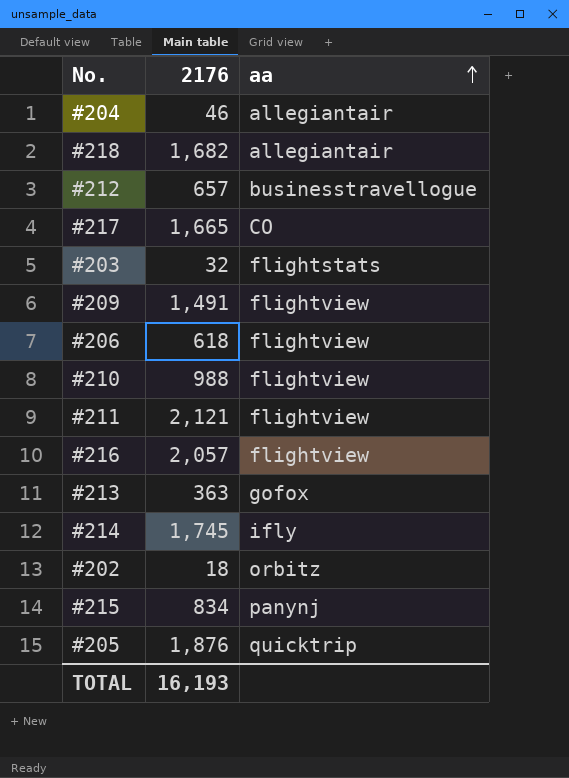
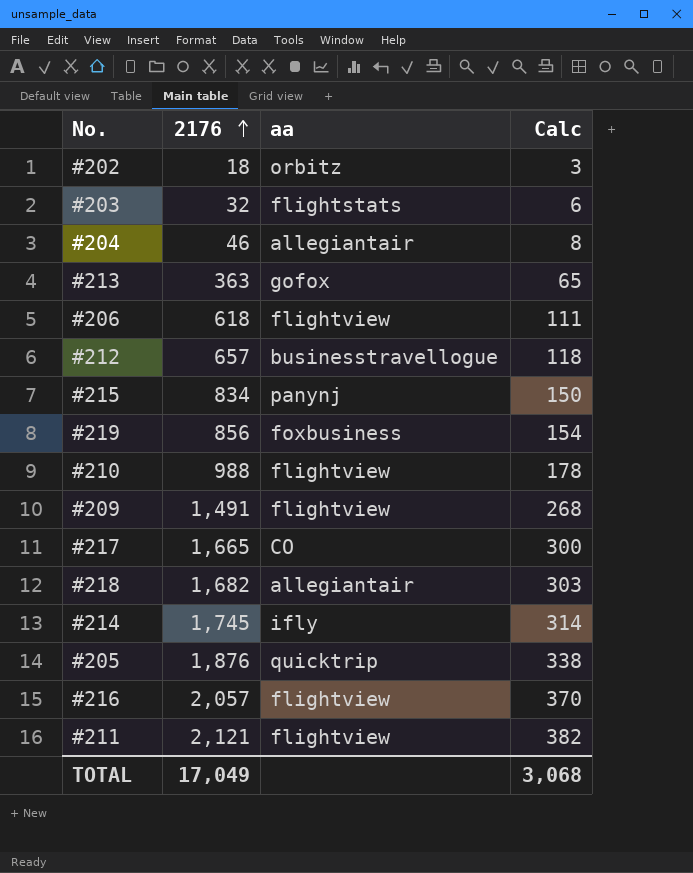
row order: aa ascending -> 2176 ascending
column Calc | formula: none -> [2176] * 0.18
row #219: none -> 856 | foxbusiness | 154
TOTAL | 2176: 16,193 -> 17,049

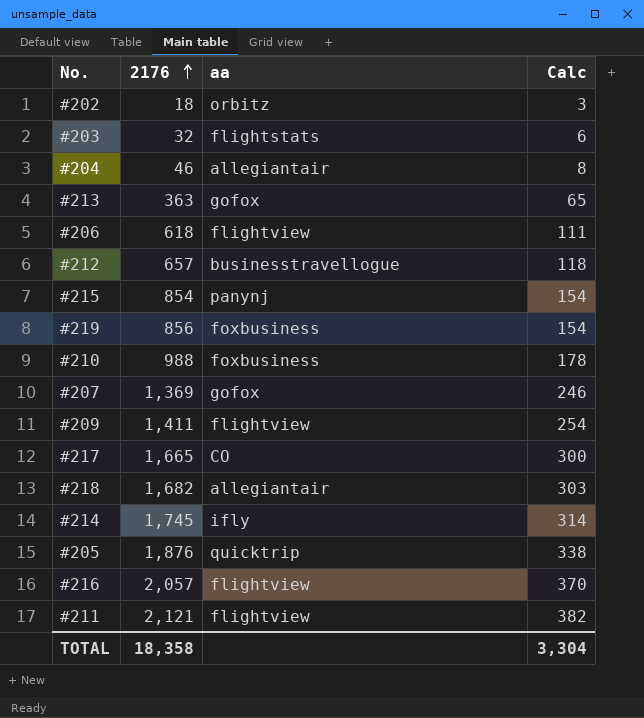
#215 | 2176: 834 -> 854
#215 | Calc: 150 -> 154
#210 | aa: flightview -> foxbusiness
row #207: none -> 1,369 | gofox | 246
#209 | 2176: 1,491 -> 1,411
#209 | Calc: 268 -> 254
TOTAL | 2176: 17,049 -> 18,358
TOTAL | Calc: 3,068 -> 3,304

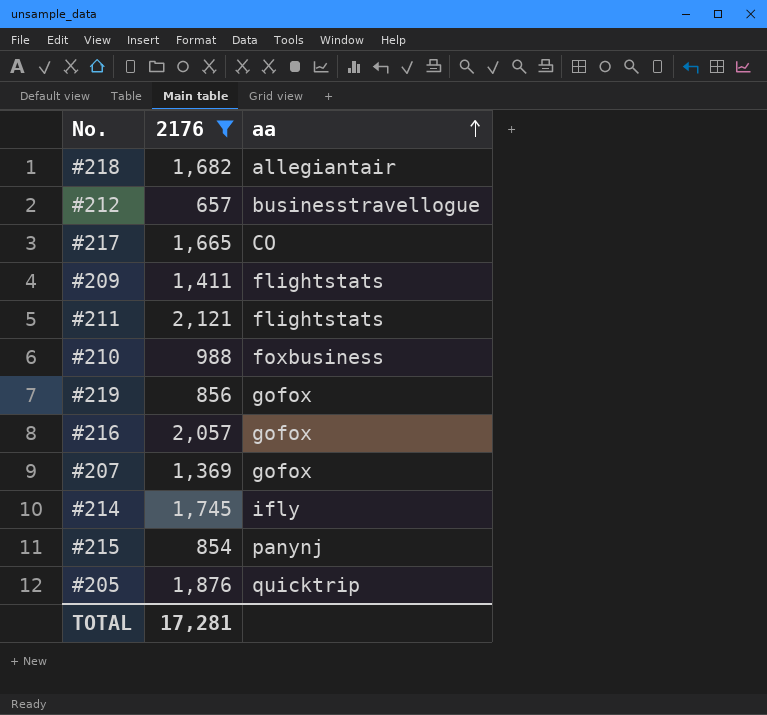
filter: none -> 2176 >= 657
row order: 2176 ascending -> aa ascending
column Calc | formula: [2176] * 0.18 -> none
#209 | aa: flightview -> flightstats
#211 | aa: flightview -> flightstats
#219 | aa: foxbusiness -> gofox
#216 | aa: flightview -> gofox
TOTAL | 2176: 18,358 -> 17,281

